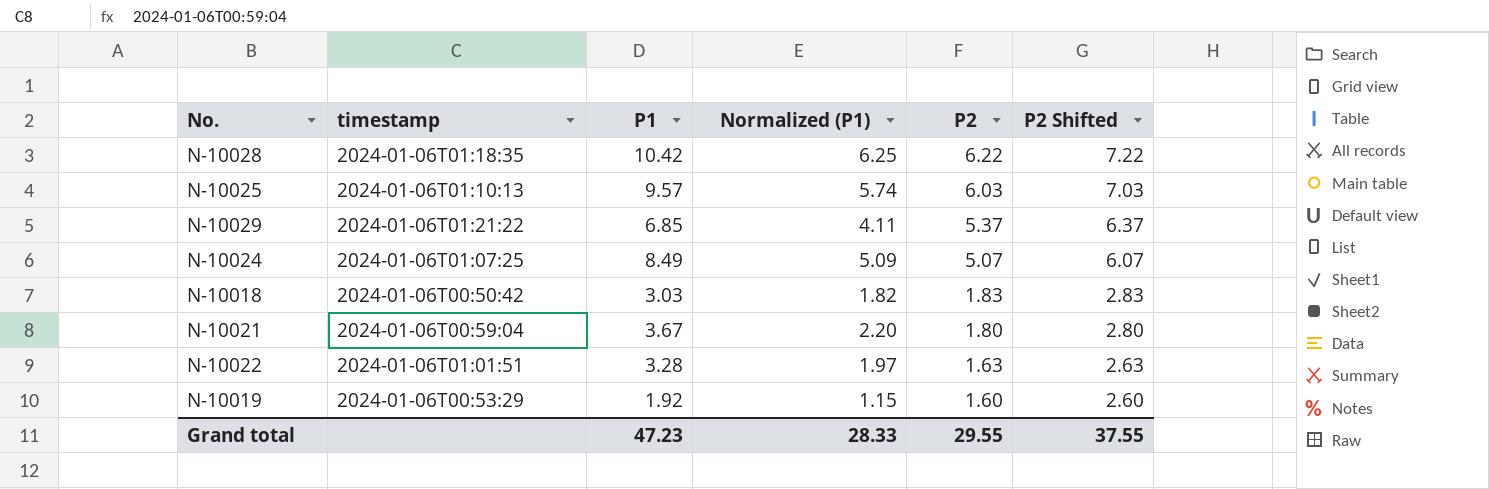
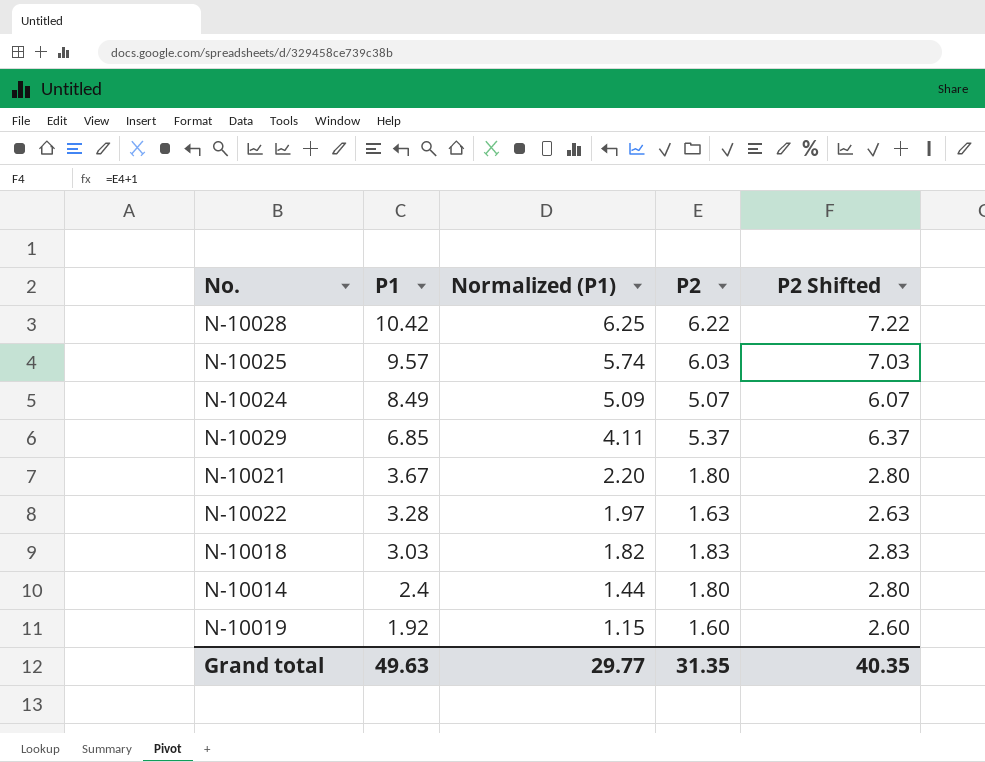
row order: P2 descending -> P1 descending
column timestamp | position: 2 -> none
row N-10014: none -> 2.4 | 1.44 | 1.80 | 2.80
Grand total | P1: 47.23 -> 49.63
Grand total | Normalized (P1): 28.33 -> 29.77
Grand total | P2: 29.55 -> 31.35
Grand total | P2 Shifted: 37.55 -> 40.35

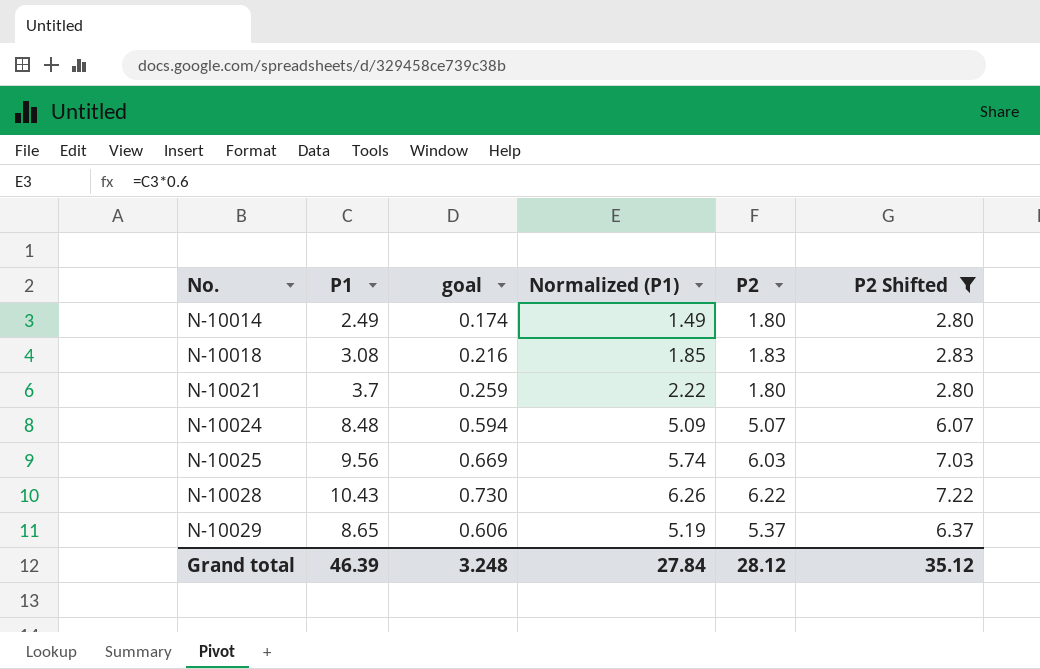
filter: none -> P2 Shifted >= 2.80
row order: P1 descending -> No. ascending
column goal | formula: none -> [P1] * 0.07
N-10014 | P1: 2.4 -> 2.49
N-10014 | Normalized (P1): 1.44 -> 1.49
N-10018 | P1: 3.03 -> 3.08
N-10018 | Normalized (P1): 1.82 -> 1.85
N-10021 | P1: 3.67 -> 3.7
N-10021 | Normalized (P1): 2.20 -> 2.22
N-10024 | P1: 8.49 -> 8.48
N-10025 | P1: 9.57 -> 9.56
N-10028 | P1: 10.42 -> 10.43
N-10028 | Normalized (P1): 6.25 -> 6.26
N-10029 | P1: 6.85 -> 8.65
N-10029 | Normalized (P1): 4.11 -> 5.19
Grand total | P1: 49.63 -> 46.39
Grand total | Normalized (P1): 29.77 -> 27.84
Grand total | P2: 31.35 -> 28.12
Grand total | P2 Shifted: 40.35 -> 35.12

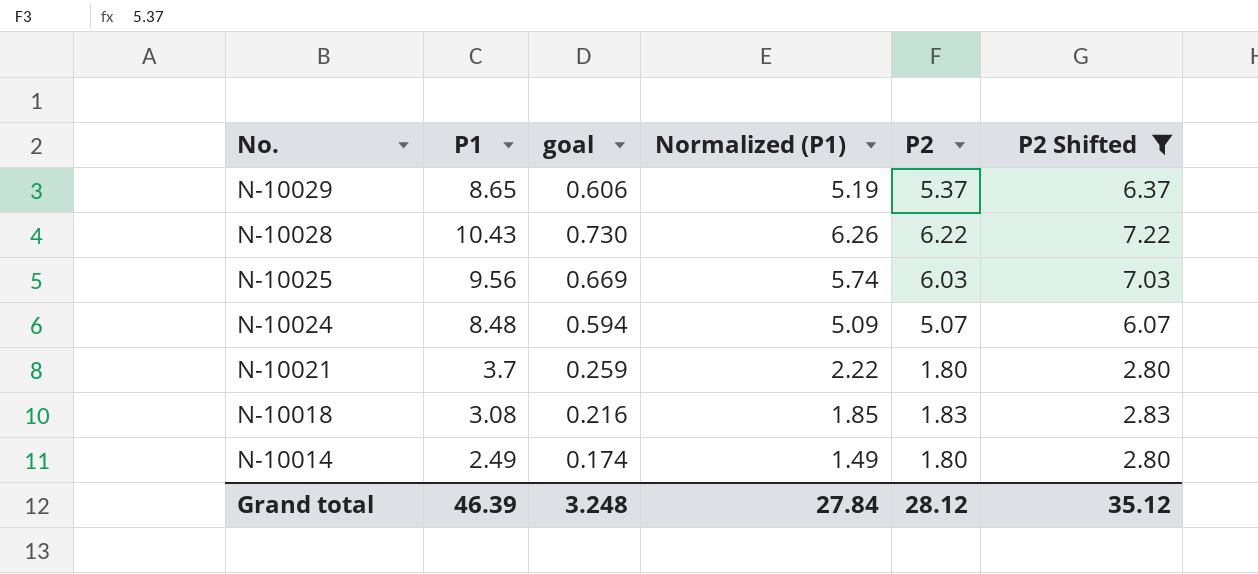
row order: No. ascending -> No. descending

